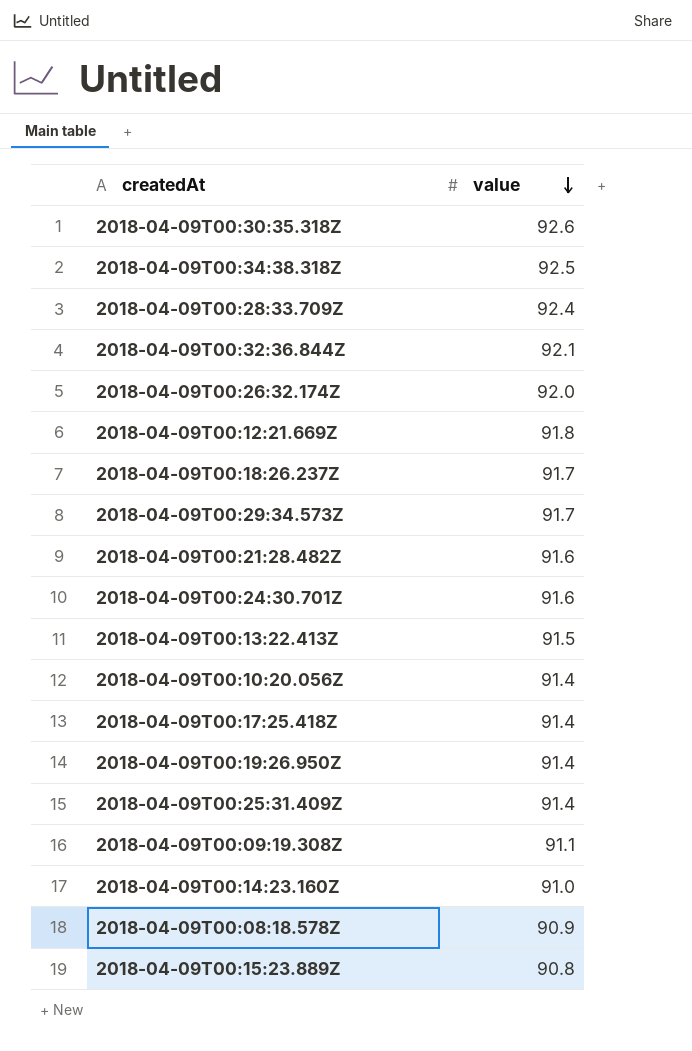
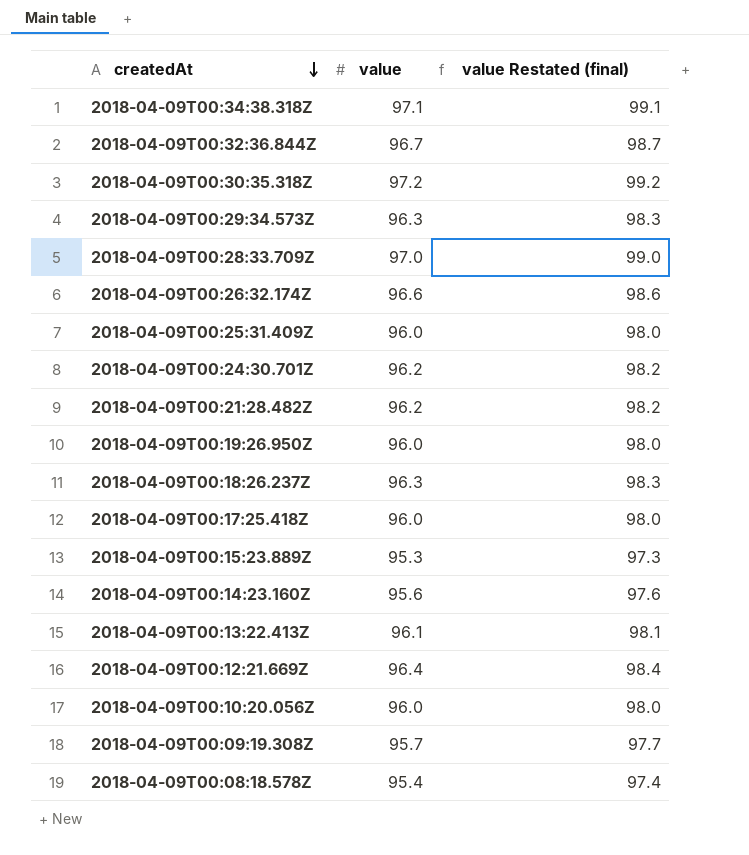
row order: value descending -> createdAt descending
column value Restated (final) | formula: none -> [value] + 2
2018-04-09T00:34:38.318Z | value: 92.5 -> 97.1
2018-04-09T00:32:36.844Z | value: 92.1 -> 96.7
2018-04-09T00:30:35.318Z | value: 92.6 -> 97.2
2018-04-09T00:29:34.573Z | value: 91.7 -> 96.3
2018-04-09T00:28:33.709Z | value: 92.4 -> 97.0
2018-04-09T00:26:32.174Z | value: 92.0 -> 96.6
2018-04-09T00:25:31.409Z | value: 91.4 -> 96.0
2018-04-09T00:24:30.701Z | value: 91.6 -> 96.2
2018-04-09T00:21:28.482Z | value: 91.6 -> 96.2
2018-04-09T00:19:26.950Z | value: 91.4 -> 96.0
2018-04-09T00:18:26.237Z | value: 91.7 -> 96.3
2018-04-09T00:17:25.418Z | value: 91.4 -> 96.0
2018-04-09T00:15:23.889Z | value: 90.8 -> 95.3
2018-04-09T00:14:23.160Z | value: 91.0 -> 95.6
2018-04-09T00:13:22.413Z | value: 91.5 -> 96.1
2018-04-09T00:12:21.669Z | value: 91.8 -> 96.4
2018-04-09T00:10:20.056Z | value: 91.4 -> 96.0
2018-04-09T00:09:19.308Z | value: 91.1 -> 95.7
2018-04-09T00:08:18.578Z | value: 90.9 -> 95.4

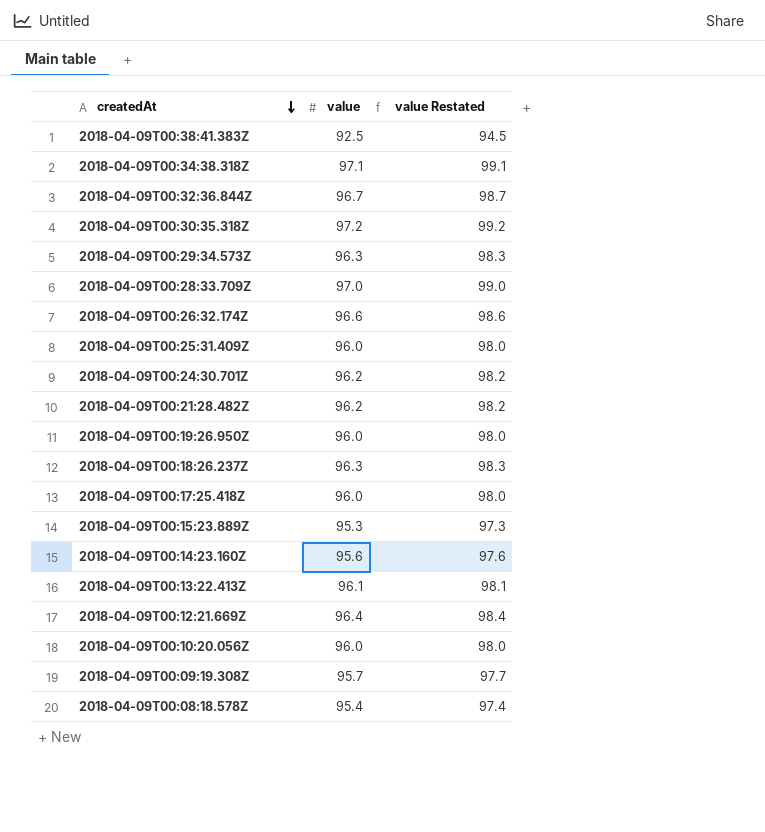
column name: value Restated (final) -> value Restated
row 2018-04-09T00:38:41.383Z: none -> 92.5 | 94.5

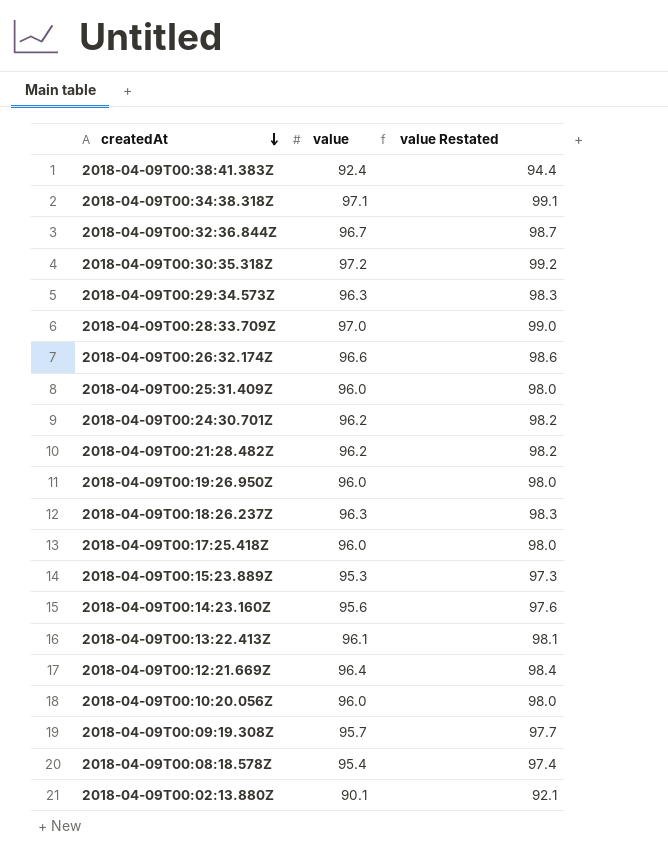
2018-04-09T00:38:41.383Z | value: 92.5 -> 92.4
2018-04-09T00:38:41.383Z | value Restated: 94.5 -> 94.4
row 2018-04-09T00:02:13.880Z: none -> 90.1 | 92.1

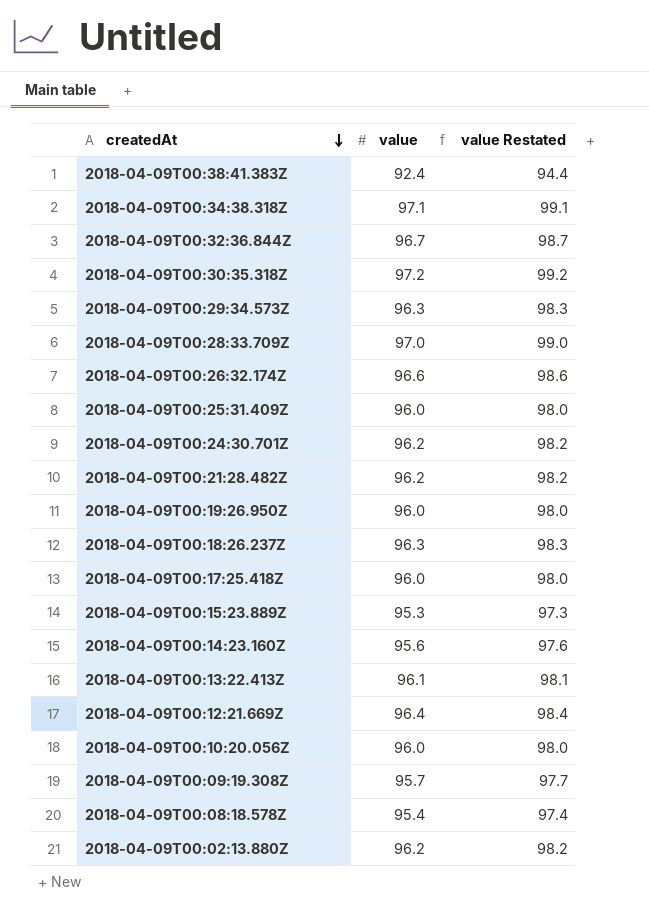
2018-04-09T00:02:13.880Z | value: 90.1 -> 96.2
2018-04-09T00:02:13.880Z | value Restated: 92.1 -> 98.2

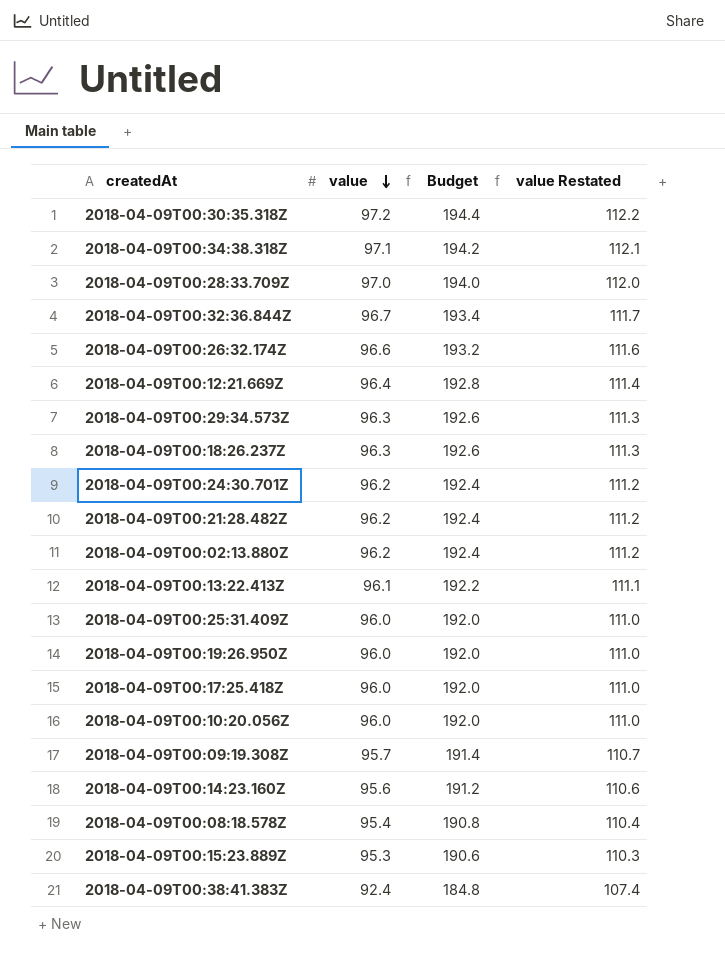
row order: createdAt descending -> value descending
column Budget | formula: none -> [value] * 2
column value Restated | formula: [value] + 2 -> [value] + 15

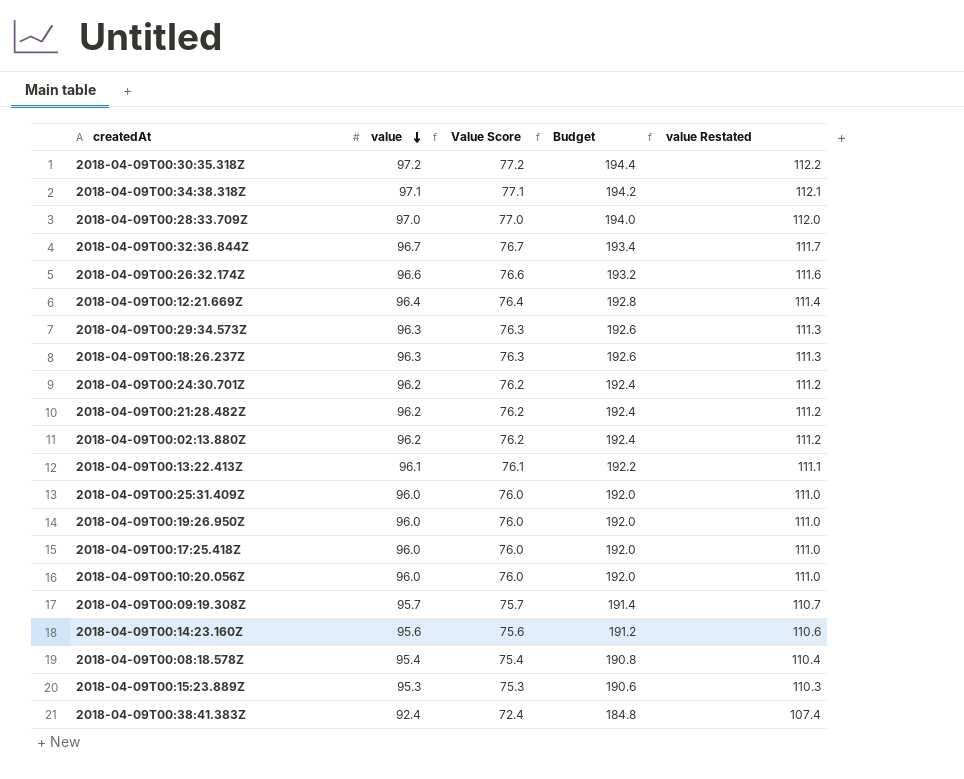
column Value Score | formula: none -> [value] - 20

